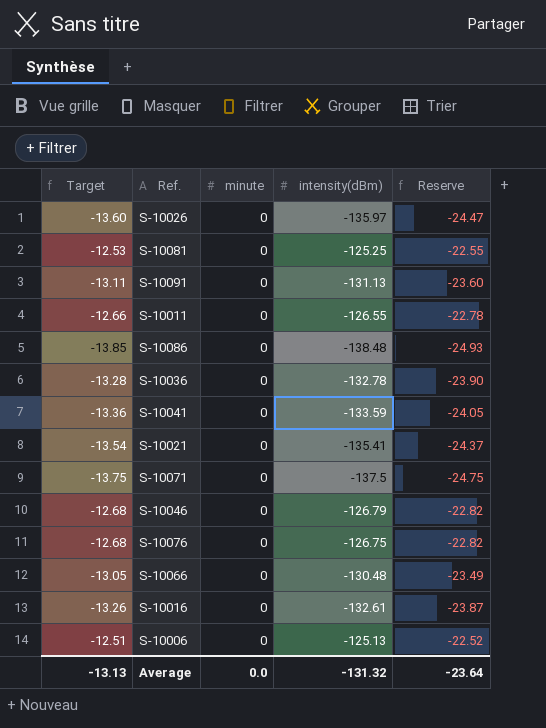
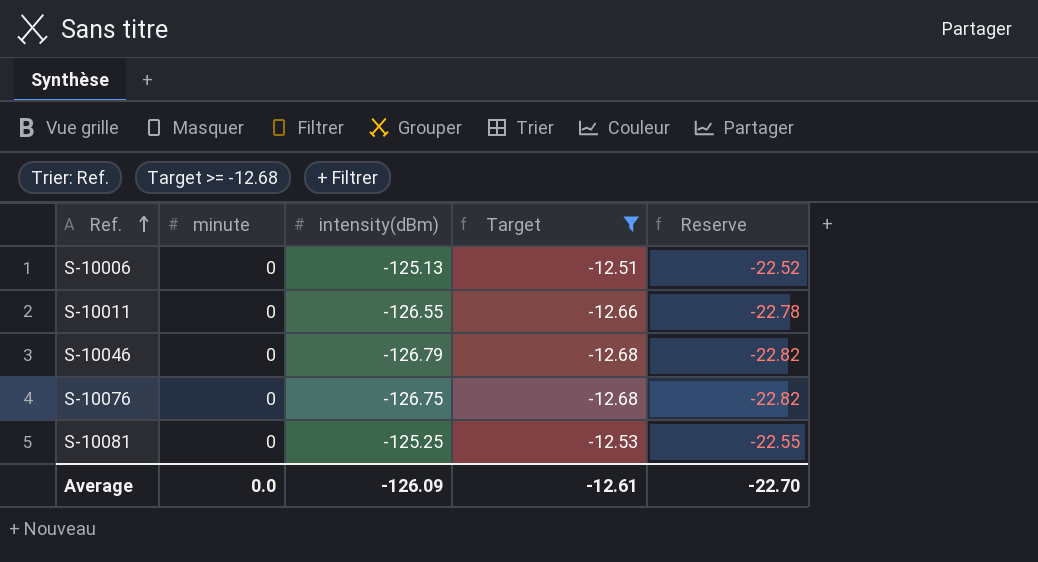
filter: none -> Target >= -12.68
row order: none -> Ref. ascending
column Target | position: 1 -> 4
Average | intensity(dBm): -131.32 -> -126.09
Average | Target: -13.13 -> -12.61
Average | Reserve: -23.64 -> -22.70

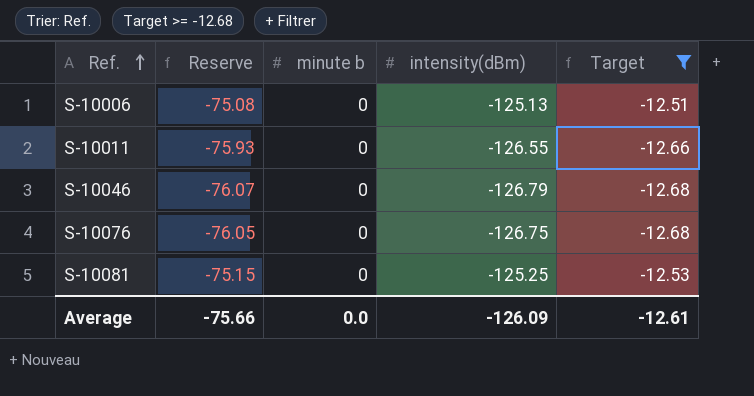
column Reserve | formula: [intensity(dBm)] * 0.18 -> [intensity(dBm)] * 0.6
column Reserve | position: 5 -> 2
column name: minute -> minute b
Average | Reserve: -22.70 -> -75.66

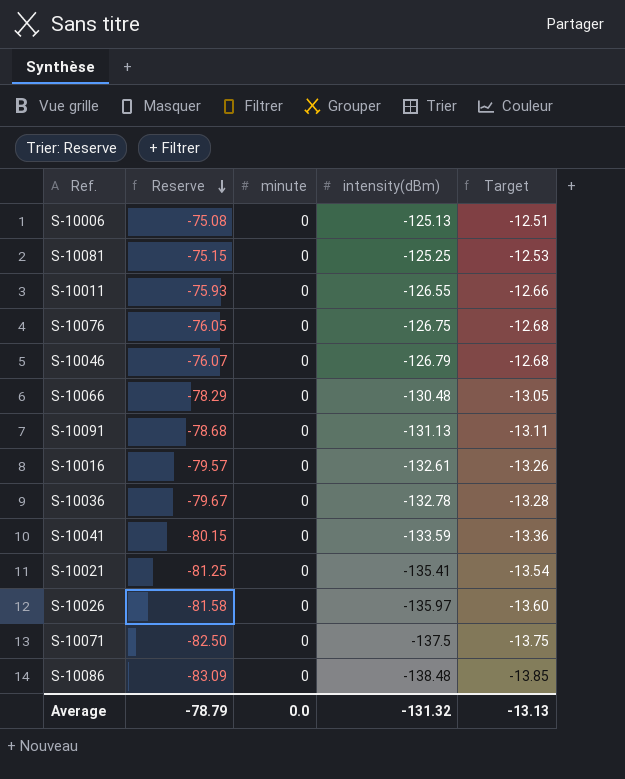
filter: Target >= -12.68 -> none
row order: Ref. ascending -> Reserve descending
column name: minute b -> minute
Average | Reserve: -75.66 -> -78.79
Average | intensity(dBm): -126.09 -> -131.32
Average | Target: -12.61 -> -13.13

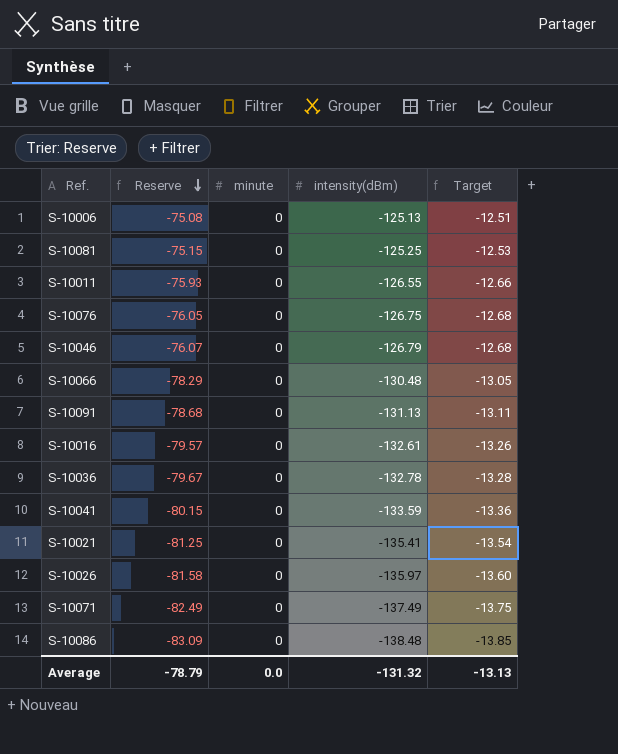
S-10071 | Reserve: -82.50 -> -82.49
S-10071 | intensity(dBm): -137.5 -> -137.49

